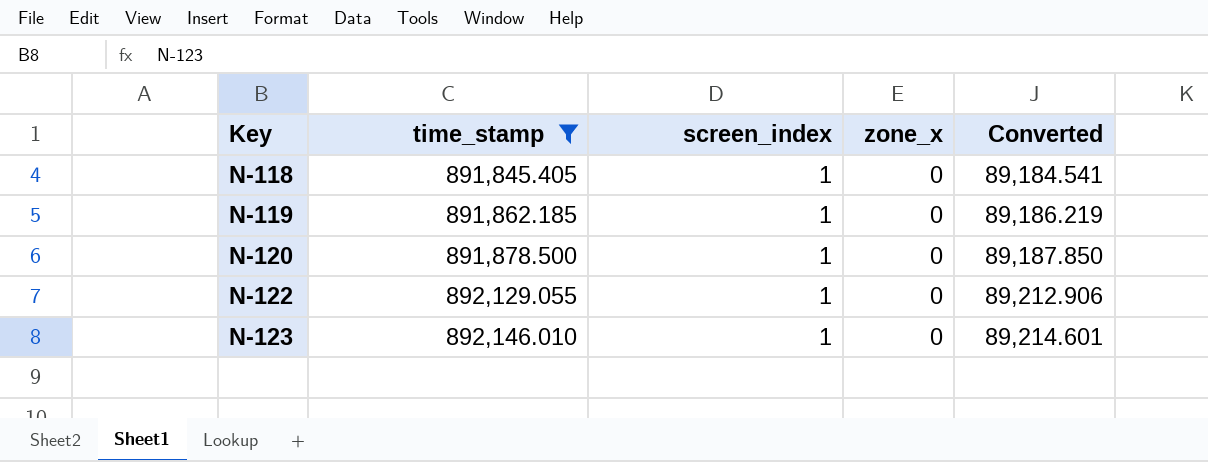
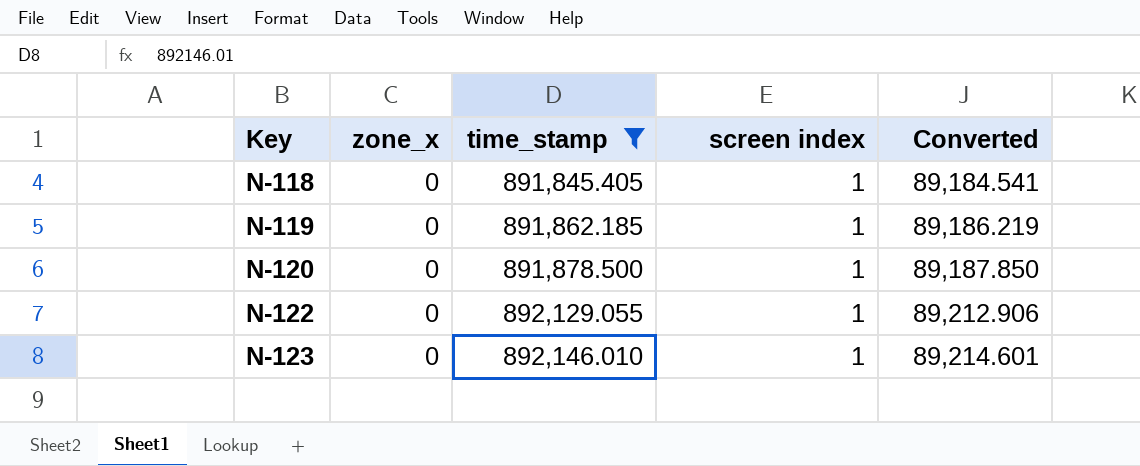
column zone_x | position: 4 -> 2
column name: screen_index -> screen index

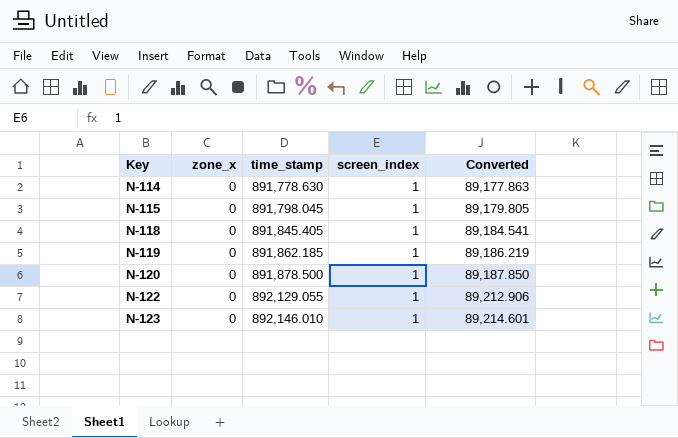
filter: time_stamp >= 891,845.405 -> none
column name: screen index -> screen_index

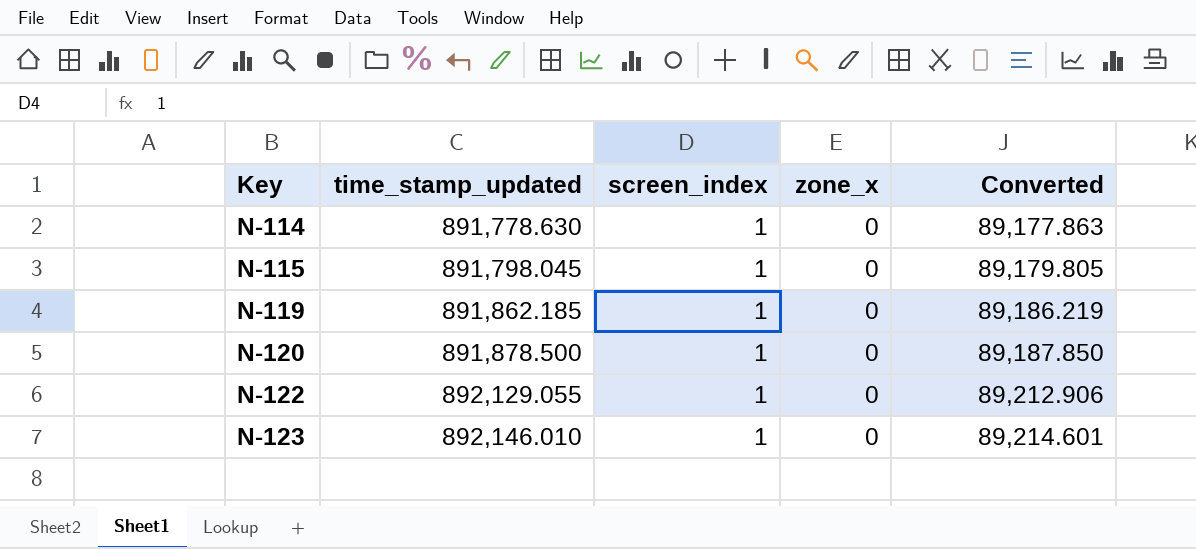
column name: time_stamp -> time_stamp_updated
column zone_x | position: 2 -> 4
row N-118: 0 | 891,845.405 | 1 | 89,184.541 -> none

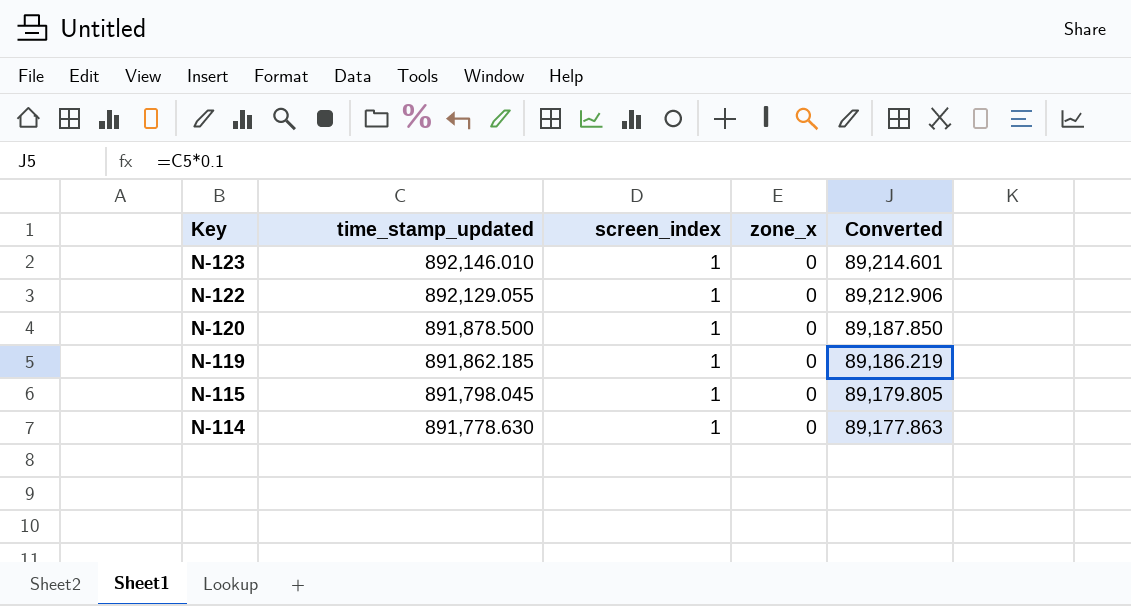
row order: Key ascending -> Key descending

